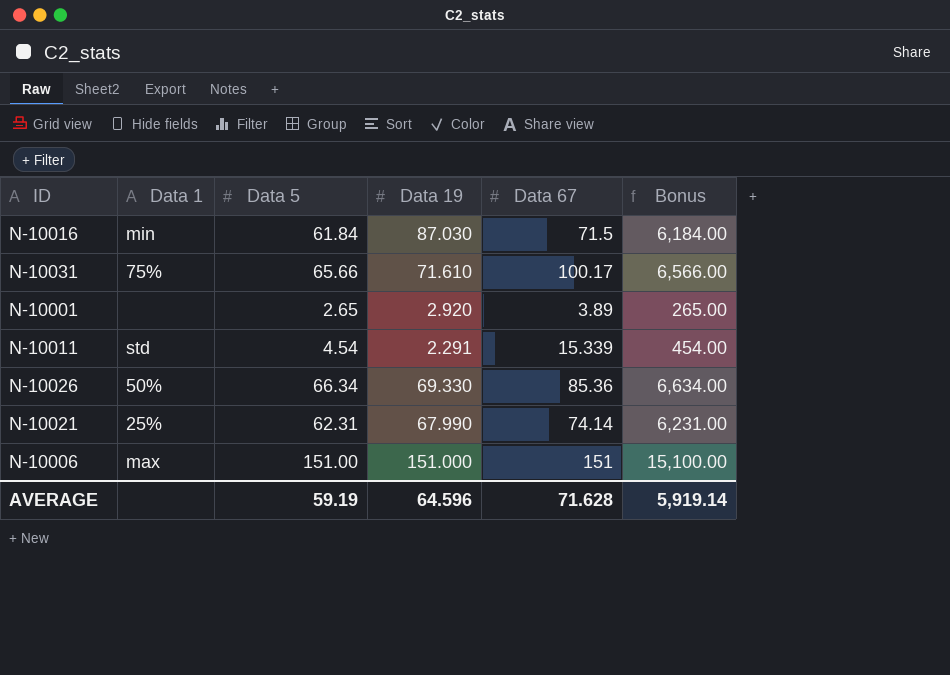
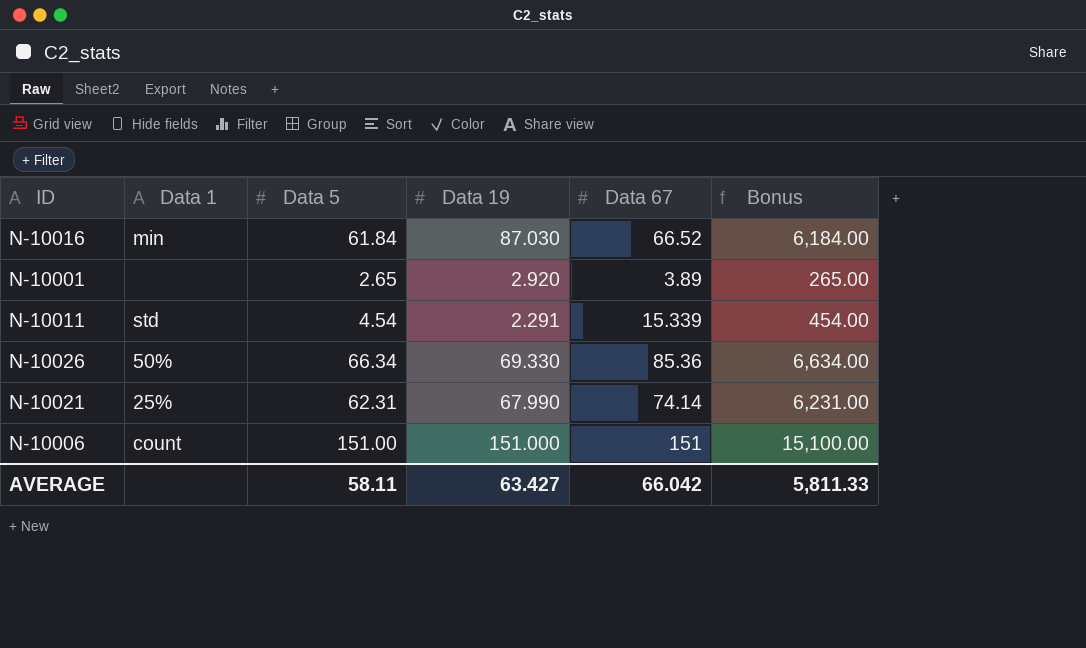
row N-10031: 75% | 65.66 | 71.610 | 100.17 | 6,566.00 -> none
N-10016 | Data 67: 71.5 -> 66.52
N-10006 | Data 1: max -> count
AVERAGE | Data 5: 59.19 -> 58.11
AVERAGE | Data 19: 64.596 -> 63.427
AVERAGE | Data 67: 71.628 -> 66.042
AVERAGE | Bonus: 5,919.14 -> 5,811.33

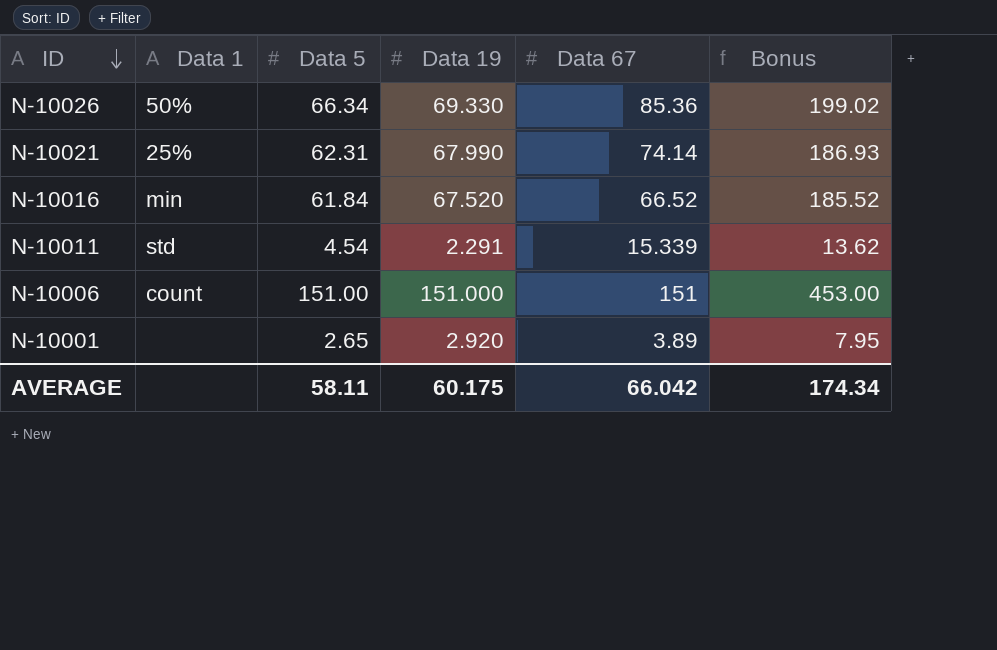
row order: none -> ID descending
column Bonus | formula: [Data 5] * 100 -> [Data 5] * 3
N-10016 | Data 19: 87.030 -> 67.520
AVERAGE | Data 19: 63.427 -> 60.175
AVERAGE | Bonus: 5,811.33 -> 174.34

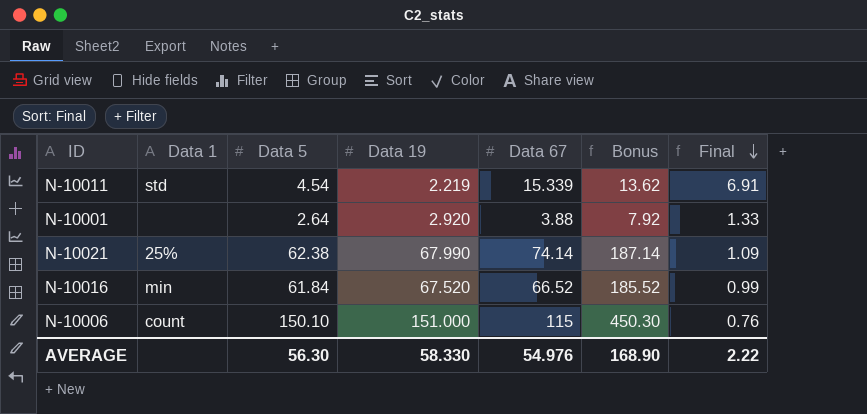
row order: ID descending -> Final descending
column Final | formula: none -> [Data 67] / [Data 19]
row N-10026: 50% | 66.34 | 69.330 | 85.36 | 199.02 -> none
N-10011 | Data 19: 2.291 -> 2.219
N-10001 | Data 5: 2.65 -> 2.64
N-10001 | Data 67: 3.89 -> 3.88
N-10001 | Bonus: 7.95 -> 7.92
N-10021 | Data 5: 62.31 -> 62.38
N-10021 | Bonus: 186.93 -> 187.14
N-10006 | Data 5: 151.00 -> 150.10
N-10006 | Data 67: 151 -> 115
N-10006 | Bonus: 453.00 -> 450.30
AVERAGE | Data 5: 58.11 -> 56.30
AVERAGE | Data 19: 60.175 -> 58.330
AVERAGE | Data 67: 66.042 -> 54.976
AVERAGE | Bonus: 174.34 -> 168.90

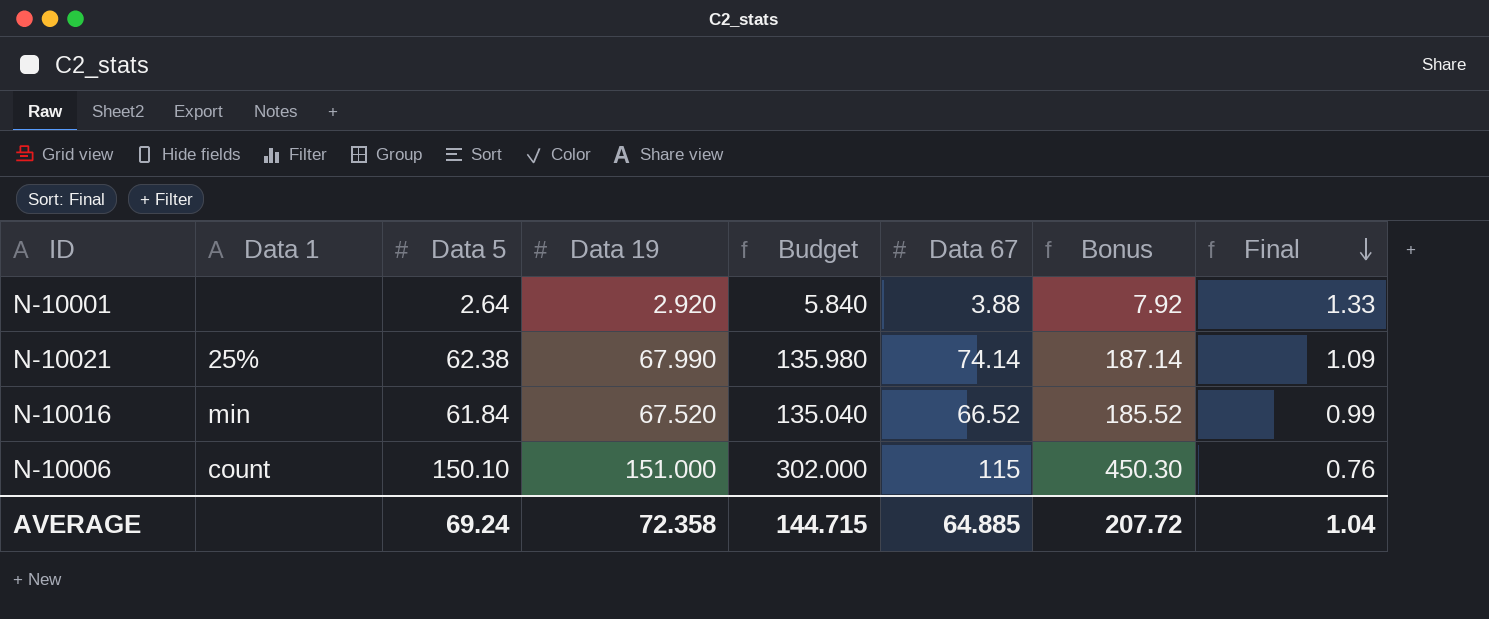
column Budget | formula: none -> [Data 19] * 2
row N-10011: std | 4.54 | 2.219 | 15.339 | 13.62 | 6.91 -> none
AVERAGE | Data 5: 56.30 -> 69.24
AVERAGE | Data 19: 58.330 -> 72.358
AVERAGE | Data 67: 54.976 -> 64.885
AVERAGE | Bonus: 168.90 -> 207.72
AVERAGE | Final: 2.22 -> 1.04

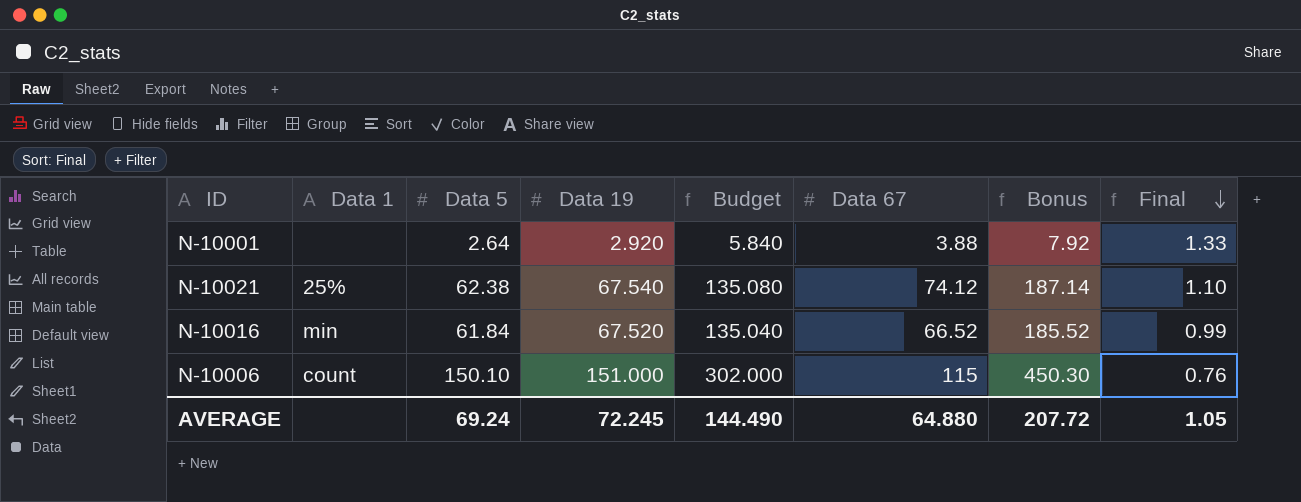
N-10021 | Data 19: 67.990 -> 67.540
N-10021 | Budget: 135.980 -> 135.080
N-10021 | Data 67: 74.14 -> 74.12
N-10021 | Final: 1.09 -> 1.10
AVERAGE | Data 19: 72.358 -> 72.245
AVERAGE | Budget: 144.715 -> 144.490
AVERAGE | Data 67: 64.885 -> 64.880
AVERAGE | Final: 1.04 -> 1.05

